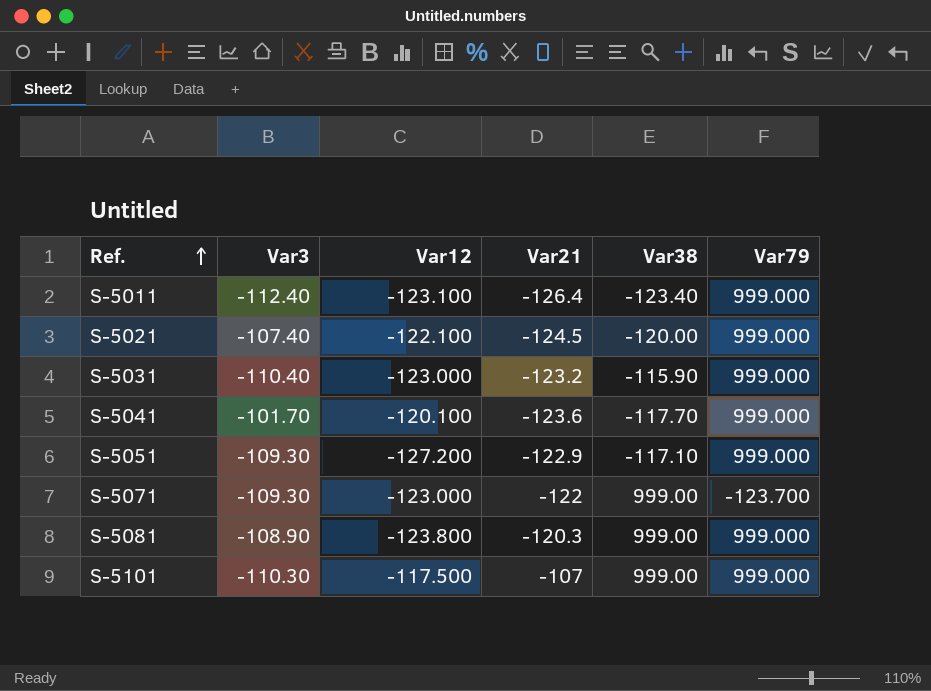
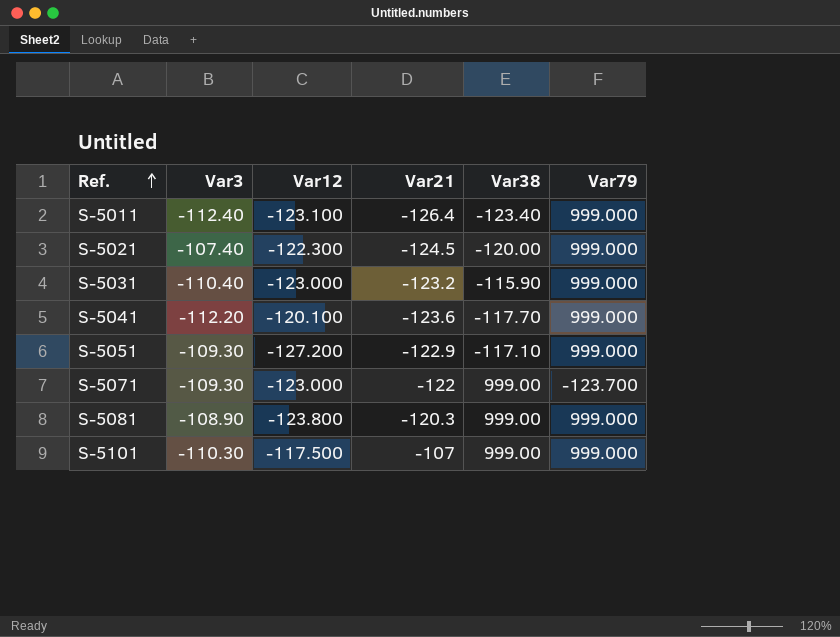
S-5021 | Var12: -122.100 -> -122.300
S-5041 | Var3: -101.70 -> -112.20

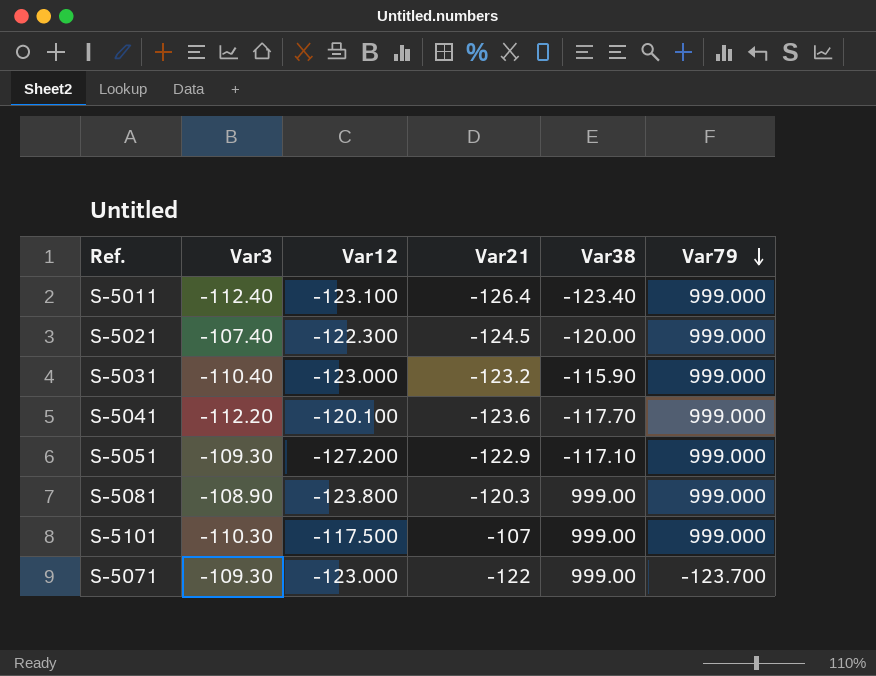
row order: Ref. ascending -> Var79 descending

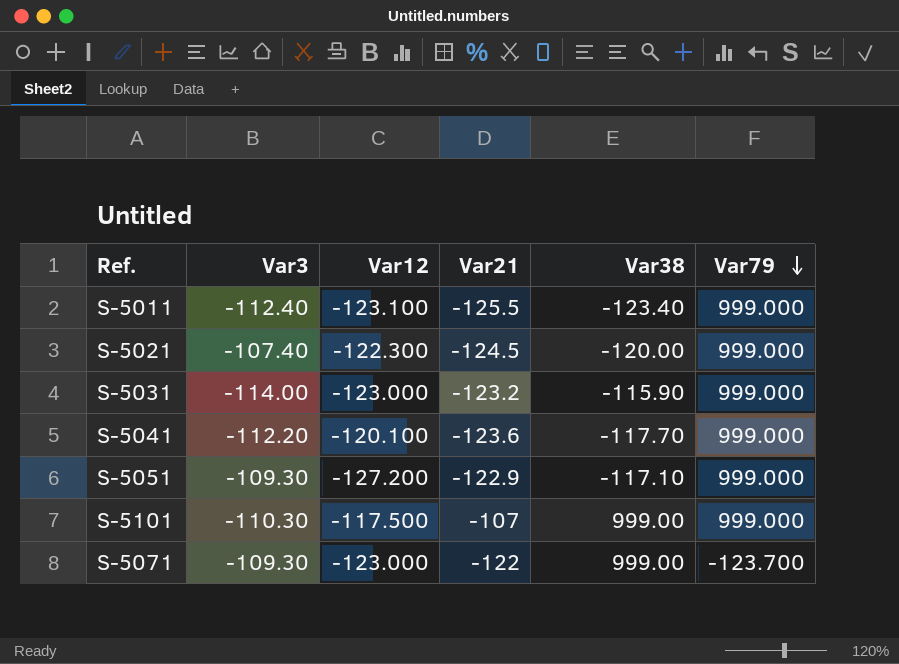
row S-5081: -108.90 | -123.800 | -120.3 | 999.00 | 999.000 -> none
S-5011 | Var21: -126.4 -> -125.5
S-5031 | Var3: -110.40 -> -114.00

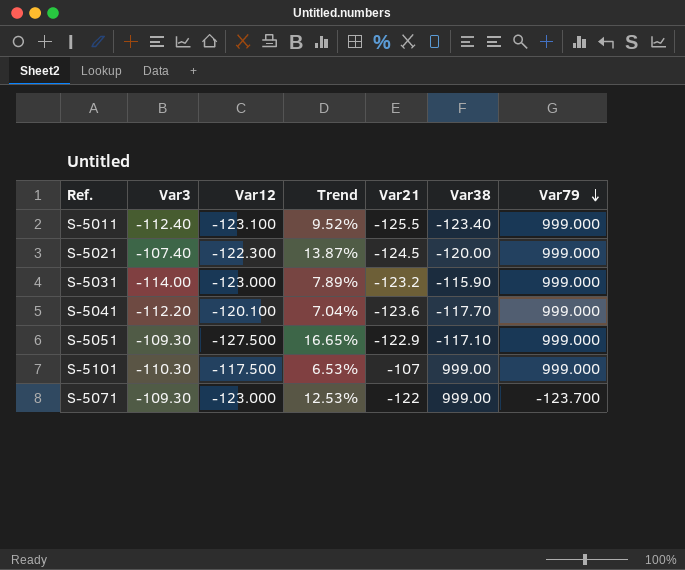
column Trend | formula: none -> ([Var12] - [Var3]) / [Var3]
S-5051 | Var12: -127.200 -> -127.500

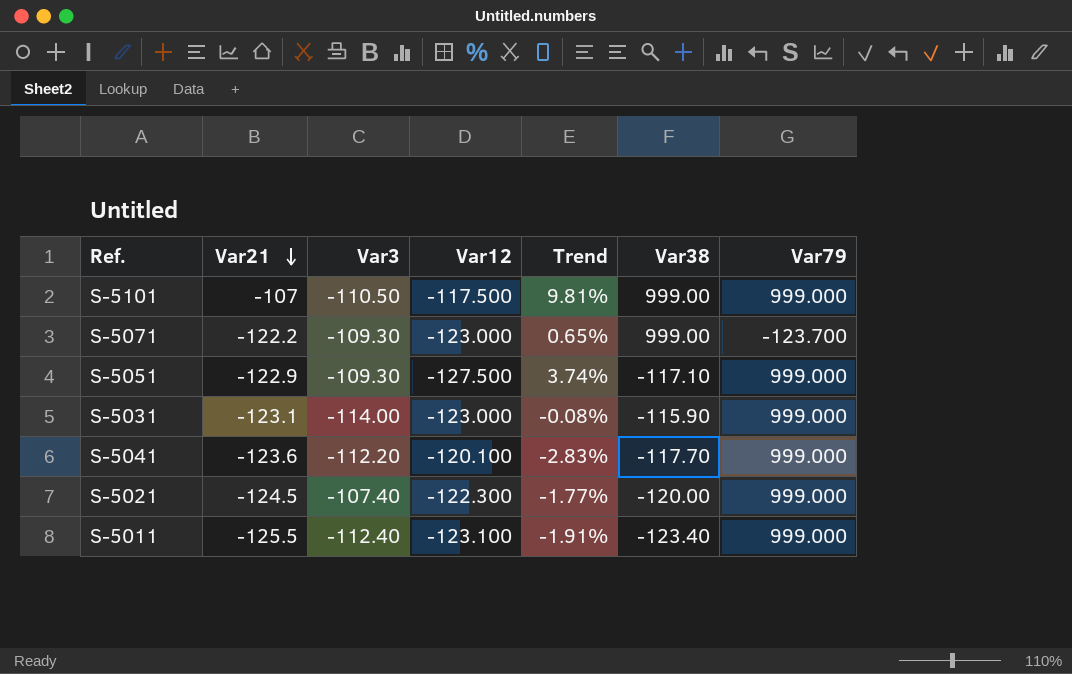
row order: Var79 descending -> Var21 descending
column Var21 | position: 5 -> 2
column Trend | formula: ([Var12] - [Var3]) / [Var3] -> ([Var12] - [Var21]) / [Var21]
S-5101 | Var3: -110.30 -> -110.50
S-5071 | Var21: -122 -> -122.2
S-5031 | Var21: -123.2 -> -123.1

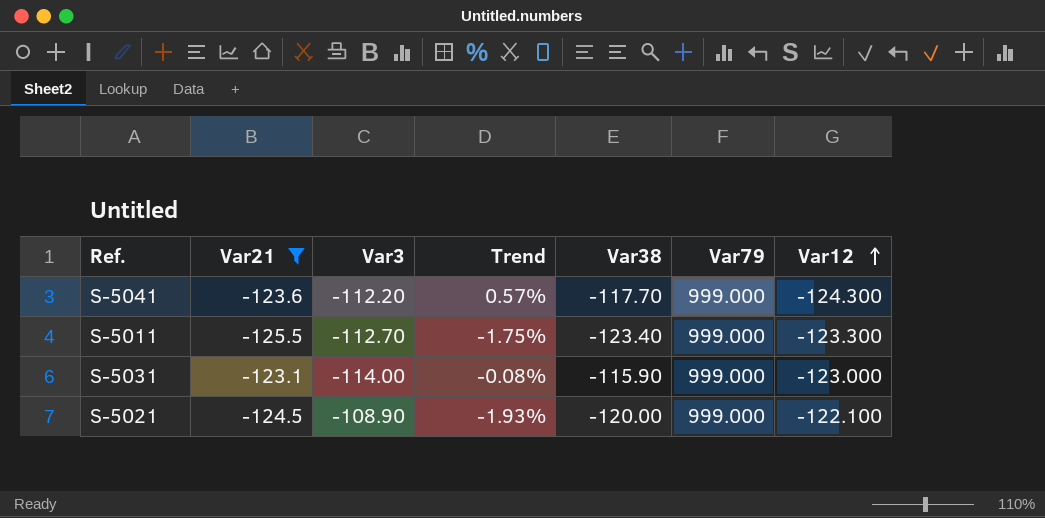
filter: none -> Var21 <= -123.1
row order: Var21 descending -> Var12 ascending
column Var12 | position: 4 -> 7
S-5041 | Trend: -2.83% -> 0.57%
S-5041 | Var12: -120.100 -> -124.300
S-5011 | Var3: -112.40 -> -112.70
S-5011 | Trend: -1.91% -> -1.75%
S-5011 | Var12: -123.100 -> -123.300
S-5021 | Var3: -107.40 -> -108.90
S-5021 | Trend: -1.77% -> -1.93%
S-5021 | Var12: -122.300 -> -122.100

